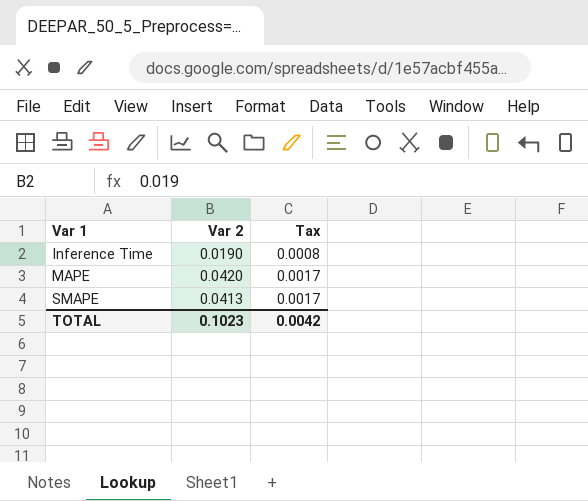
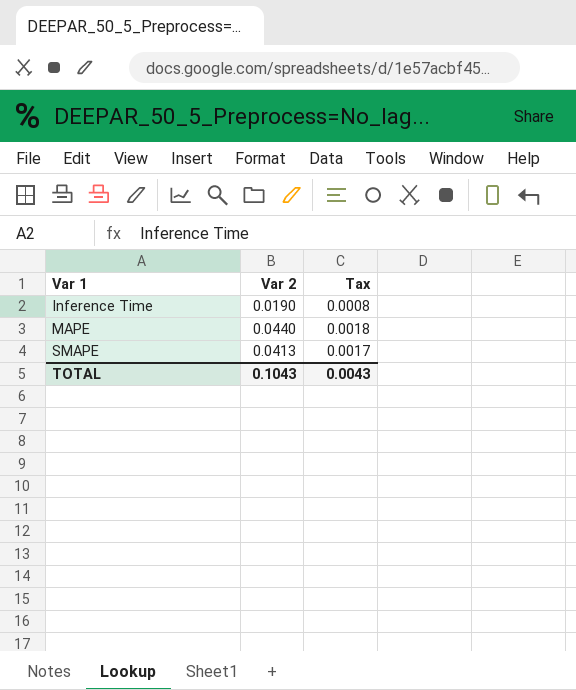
MAPE | Var 2: 0.0420 -> 0.0440
MAPE | Tax: 0.0017 -> 0.0018
TOTAL | Var 2: 0.1023 -> 0.1043
TOTAL | Tax: 0.0042 -> 0.0043

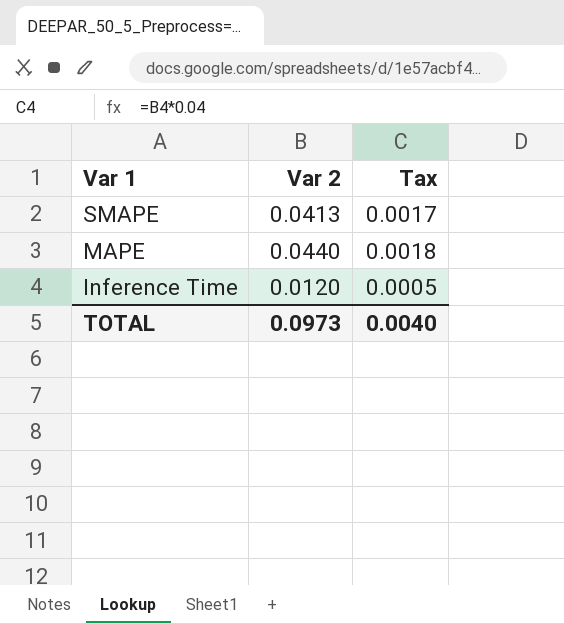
row order: Var 1 ascending -> Var 1 descending
Inference Time | Var 2: 0.0190 -> 0.0120
Inference Time | Tax: 0.0008 -> 0.0005
TOTAL | Var 2: 0.1043 -> 0.0973
TOTAL | Tax: 0.0043 -> 0.0040

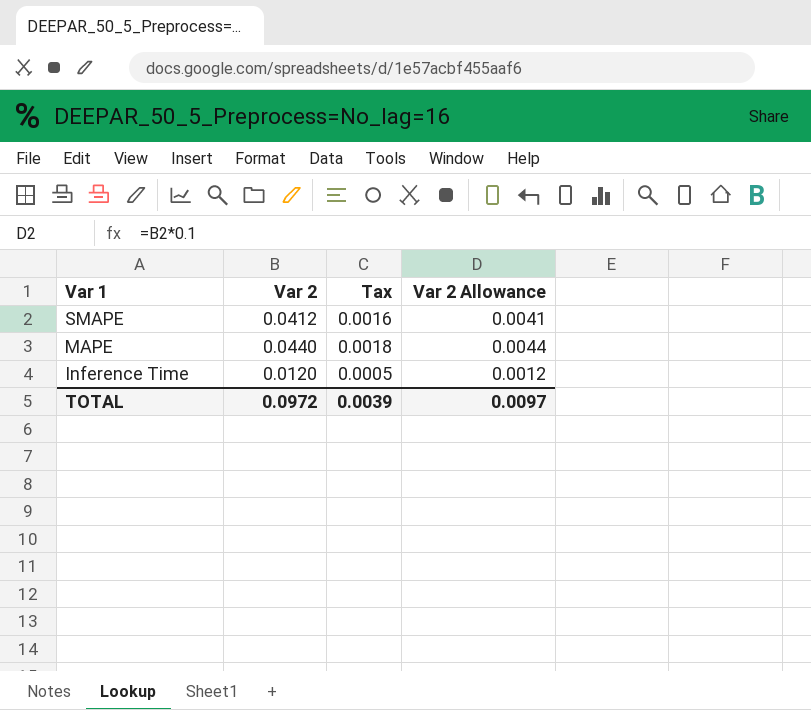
column Var 2 Allowance | formula: none -> [Var 2] * 0.1
SMAPE | Var 2: 0.0413 -> 0.0412
SMAPE | Tax: 0.0017 -> 0.0016
TOTAL | Var 2: 0.0973 -> 0.0972
TOTAL | Tax: 0.0040 -> 0.0039

